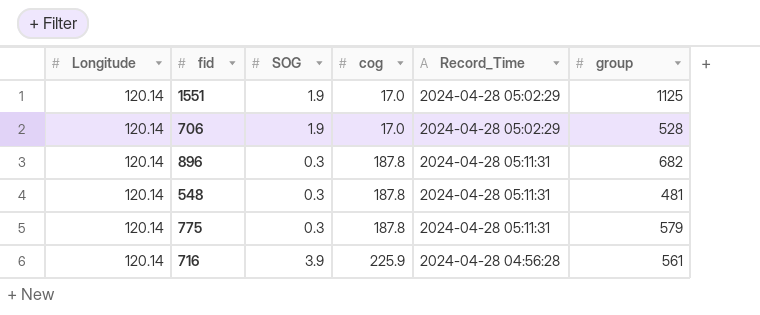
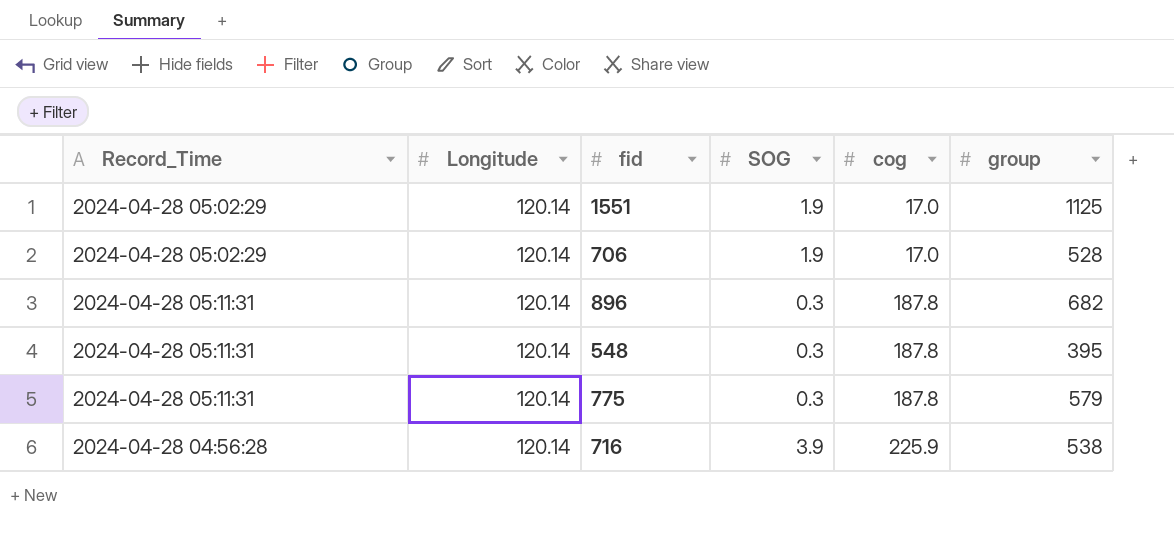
column Record_Time | position: 5 -> 1
548 | group: 481 -> 395
716 | group: 561 -> 538

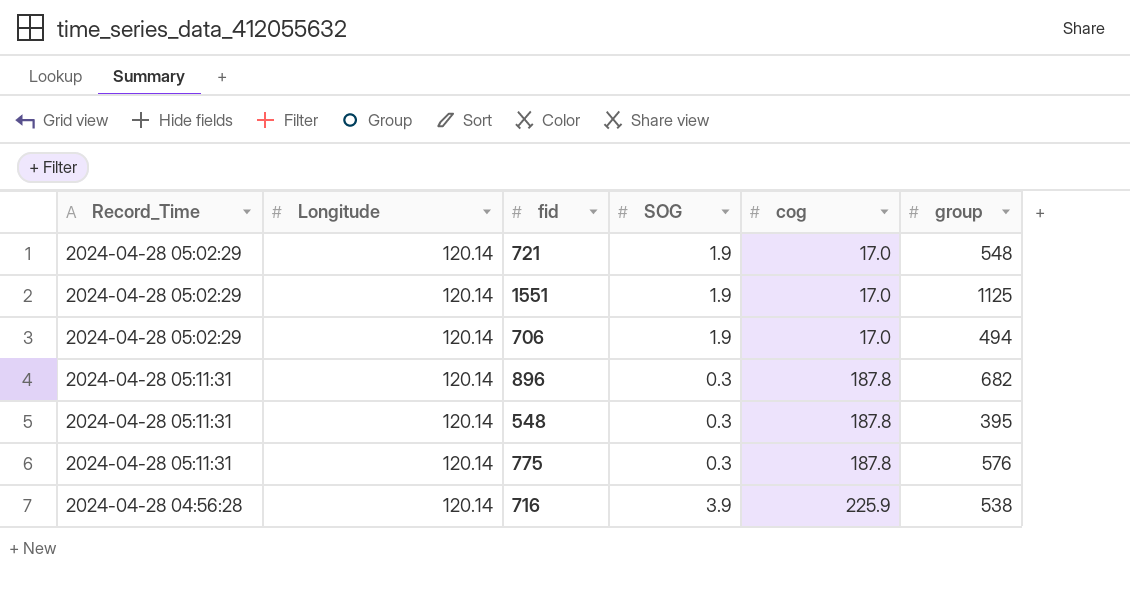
row 721: none -> 2024-04-28 05:02:29 | 120.14 | 1.9 | 17.0 | 548
706 | group: 528 -> 494
775 | group: 579 -> 576

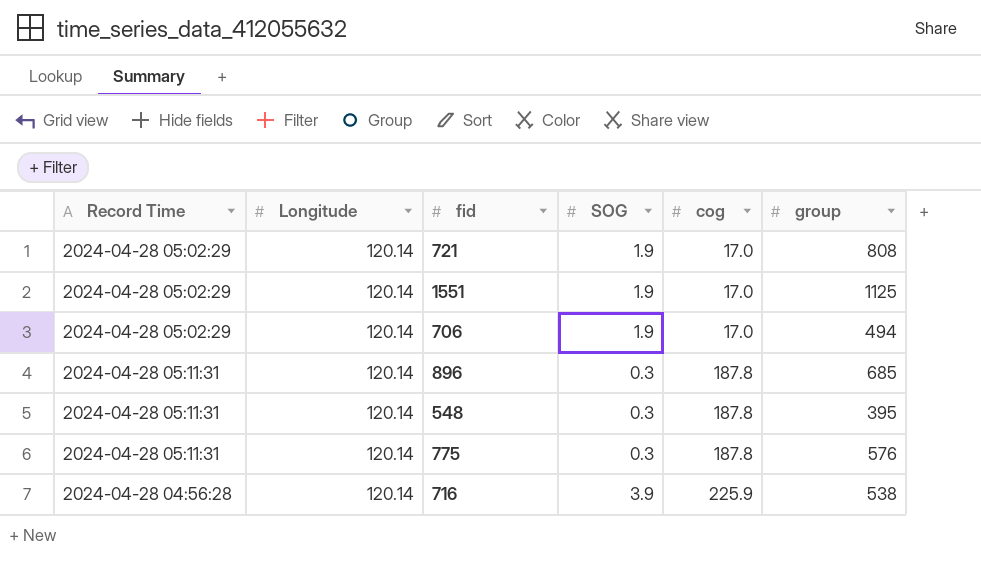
column name: Record_Time -> Record Time
721 | group: 548 -> 808
896 | group: 682 -> 685

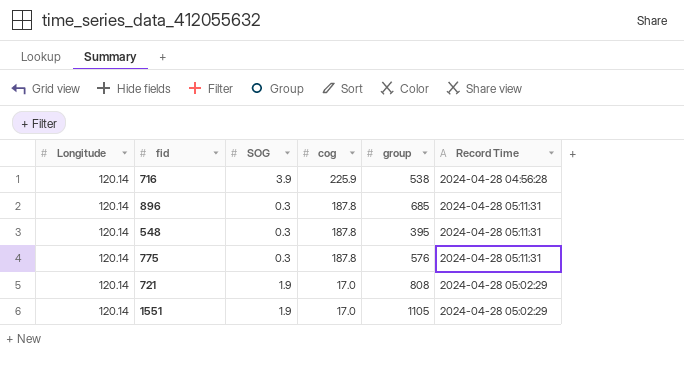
row order: cog ascending -> cog descending
column Record Time | position: 1 -> 6
row 706: 2024-04-28 05:02:29 | 120.14 | 1.9 | 17.0 | 494 -> none
1551 | group: 1125 -> 1105

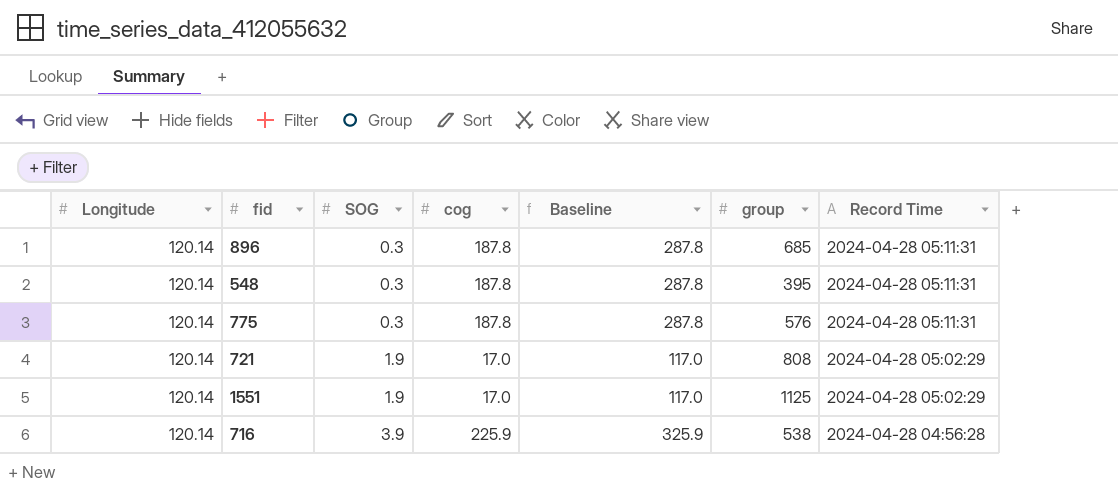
row order: cog descending -> SOG ascending
column Baseline | formula: none -> [cog] + 100
1551 | group: 1105 -> 1125

